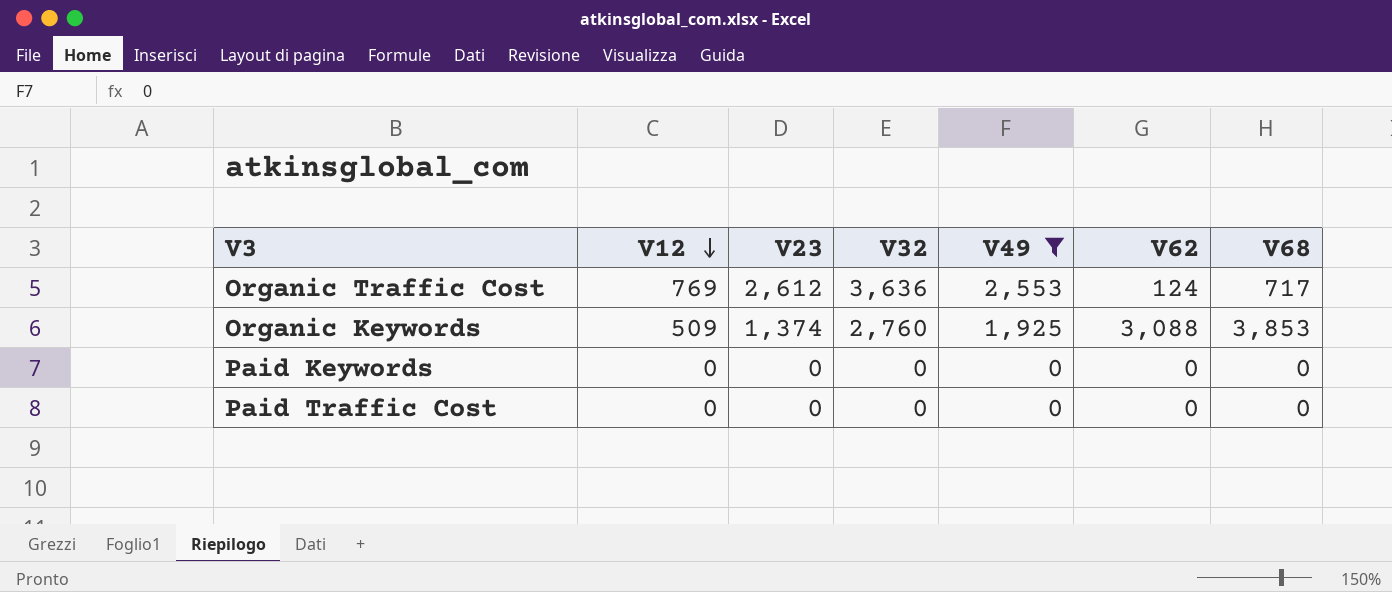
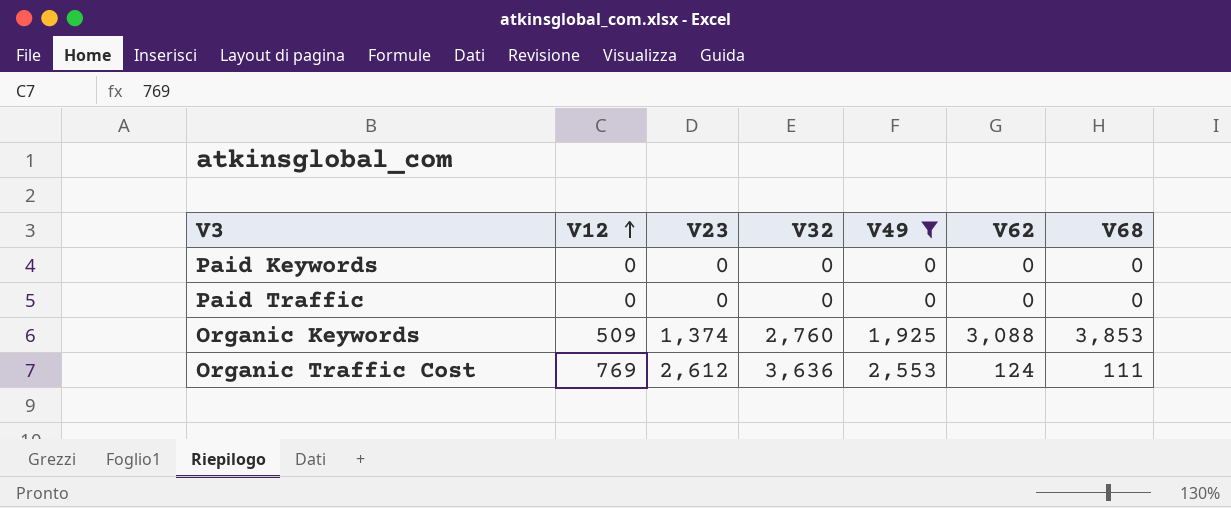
row order: V12 descending -> V12 ascending
row Paid Traffic Cost: 0 | 0 | 0 | 0 | 0 | 0 -> none
row Paid Traffic: none -> 0 | 0 | 0 | 0 | 0 | 0
Organic Traffic Cost | V68: 717 -> 111

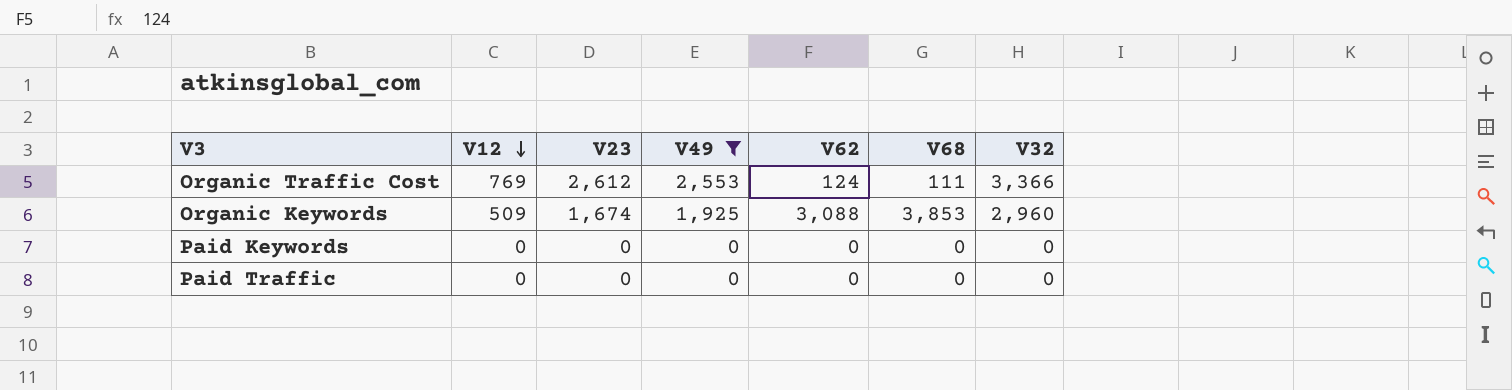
row order: V12 ascending -> V12 descending
column V32 | position: 4 -> 7
Organic Traffic Cost | V32: 3,636 -> 3,366
Organic Keywords | V23: 1,374 -> 1,674
Organic Keywords | V32: 2,760 -> 2,960

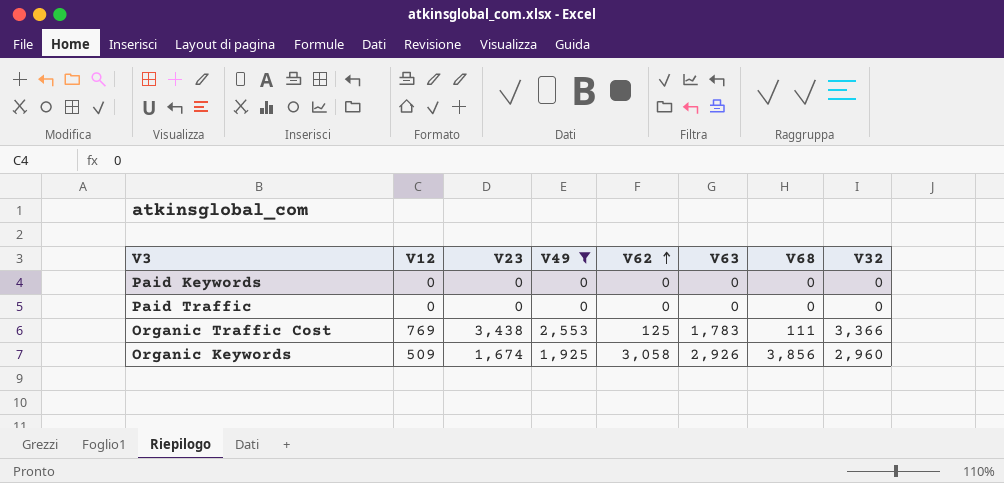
row order: V12 descending -> V62 ascending
column V63 | position: none -> 6
Organic Traffic Cost | V23: 2,612 -> 3,438
Organic Traffic Cost | V62: 124 -> 125
Organic Keywords | V62: 3,088 -> 3,058
Organic Keywords | V68: 3,853 -> 3,856

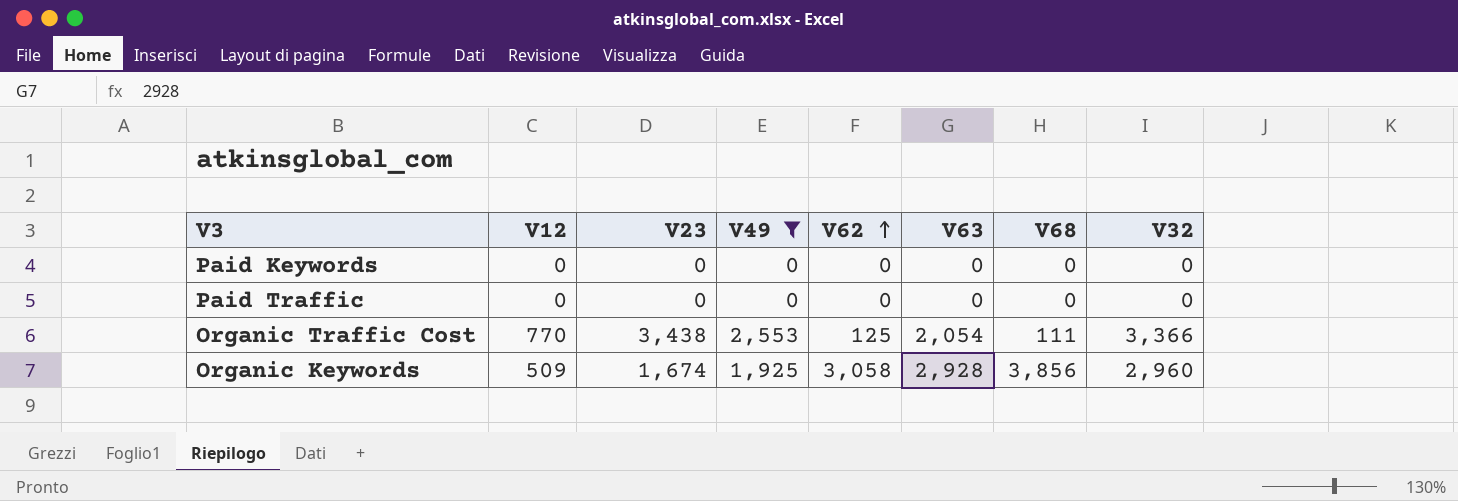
Organic Traffic Cost | V12: 769 -> 770
Organic Traffic Cost | V63: 1,783 -> 2,054
Organic Keywords | V63: 2,926 -> 2,928

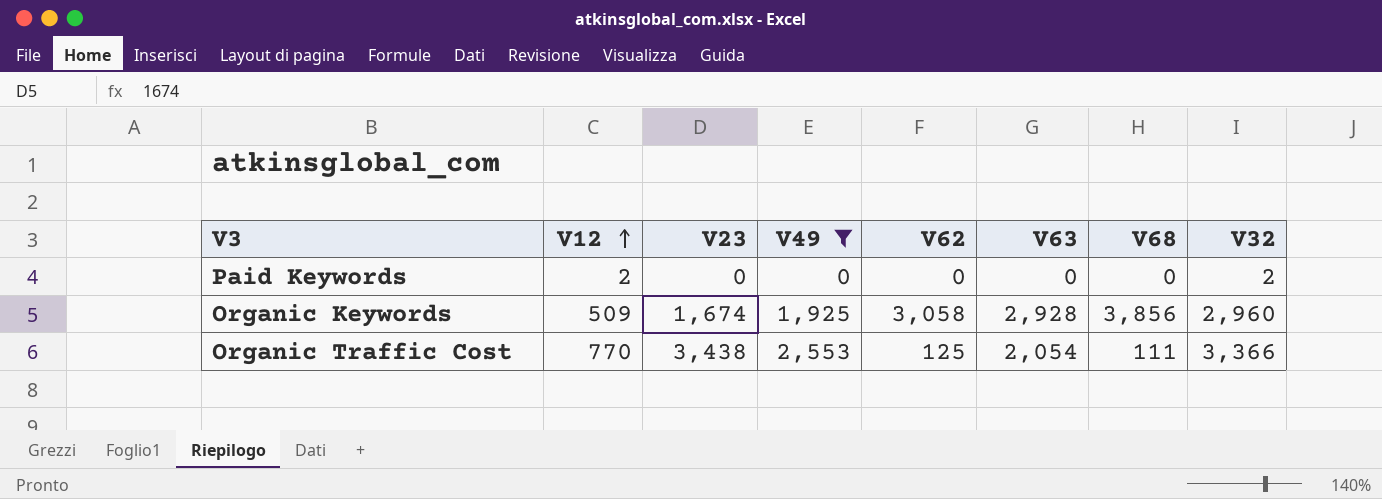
row order: V62 ascending -> V12 ascending
row Paid Traffic: 0 | 0 | 0 | 0 | 0 | 0 | 0 -> none
Paid Keywords | V12: 0 -> 2
Paid Keywords | V32: 0 -> 2

